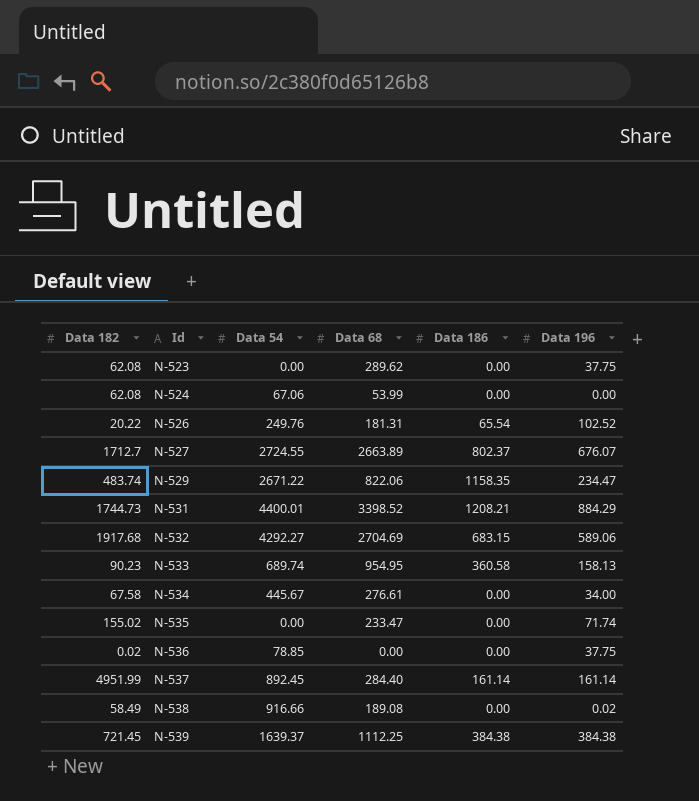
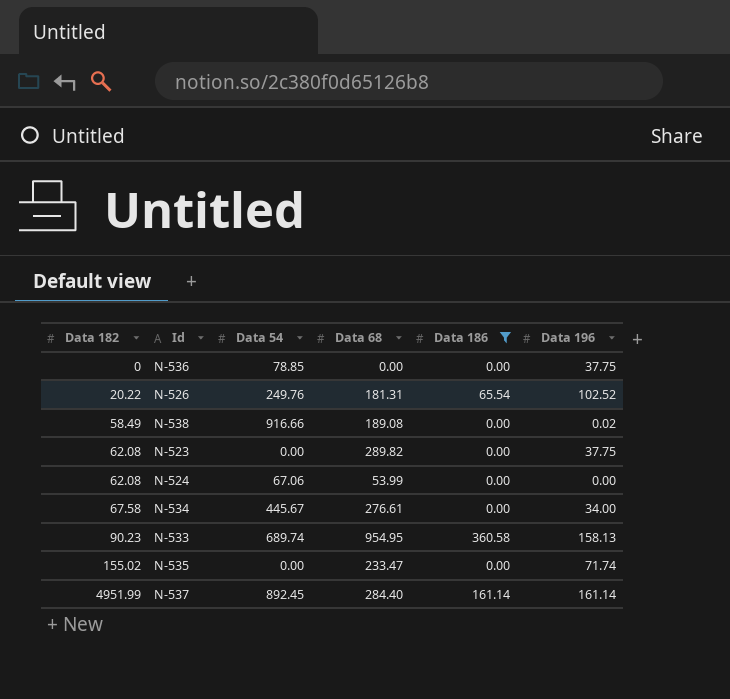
filter: none -> Data 186 <= 360.58
row order: Id ascending -> Data 182 ascending
N-536 | Data 182: 0.02 -> 0
N-523 | Data 68: 289.62 -> 289.82

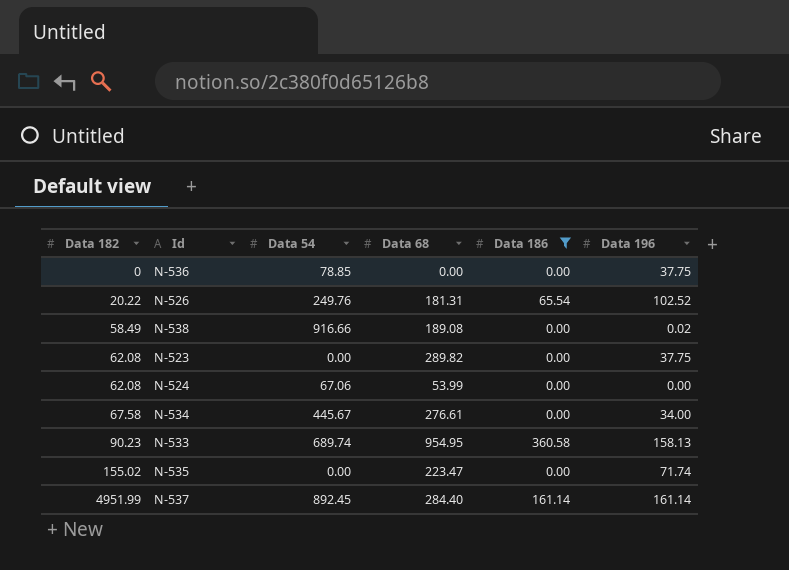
N-535 | Data 68: 233.47 -> 223.47

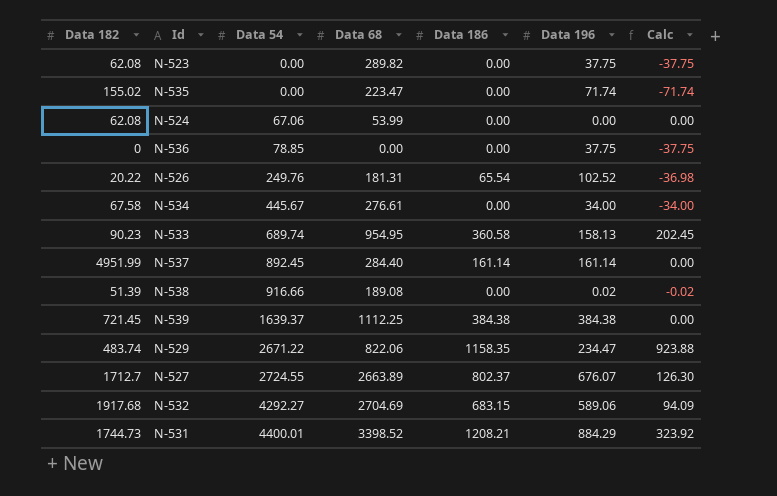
filter: Data 186 <= 360.58 -> none
row order: Data 182 ascending -> Data 54 ascending
column Calc | formula: none -> [Data 186] - [Data 196]
N-538 | Data 182: 58.49 -> 51.39

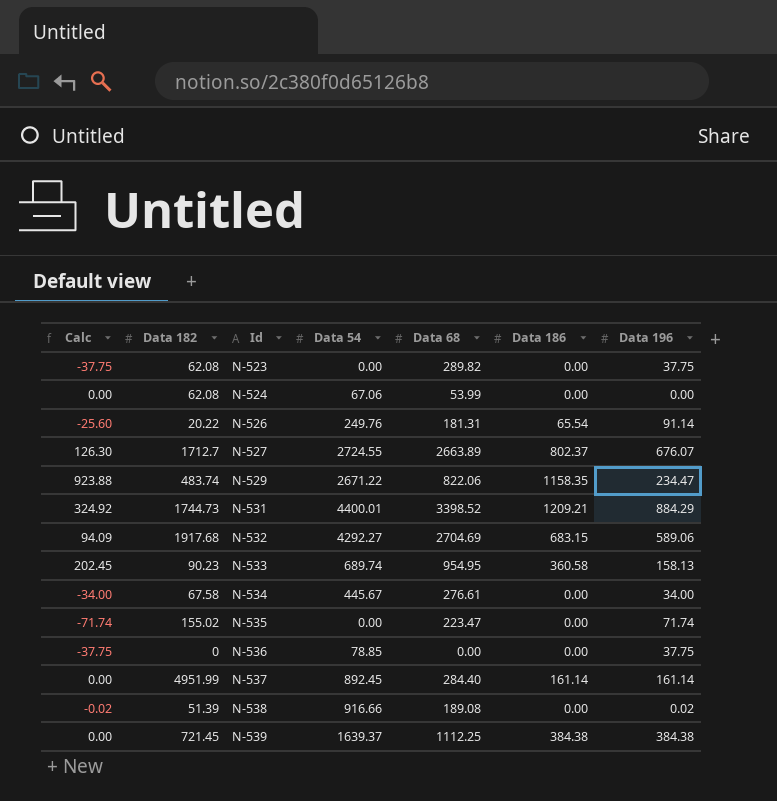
row order: Data 54 ascending -> Id ascending
column Calc | position: 7 -> 1
N-526 | Calc: -36.98 -> -25.60
N-526 | Data 196: 102.52 -> 91.14
N-531 | Calc: 323.92 -> 324.92
N-531 | Data 186: 1208.21 -> 1209.21

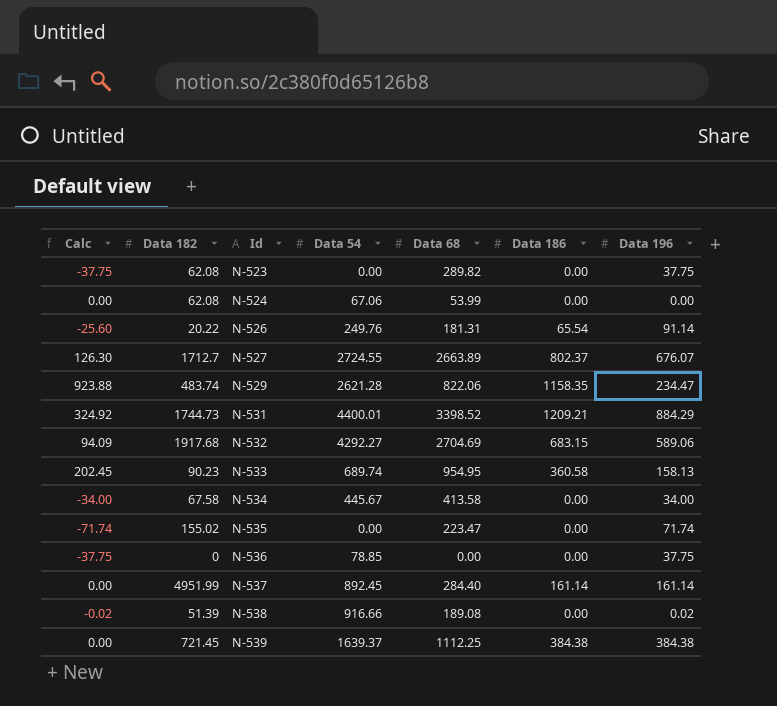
N-529 | Data 54: 2671.22 -> 2621.28
N-534 | Data 68: 276.61 -> 413.58

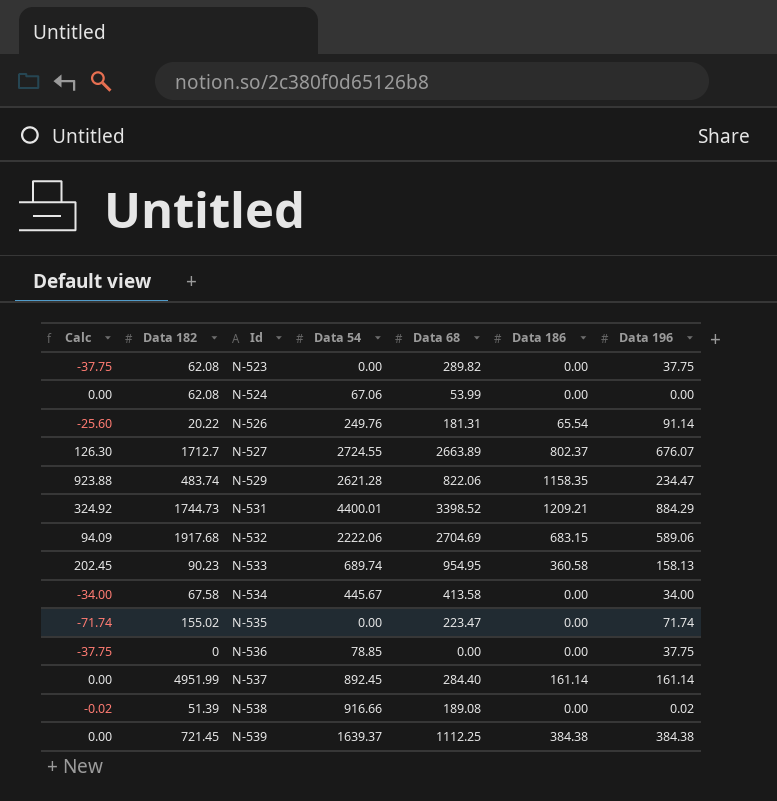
N-532 | Data 54: 4292.27 -> 2222.06

